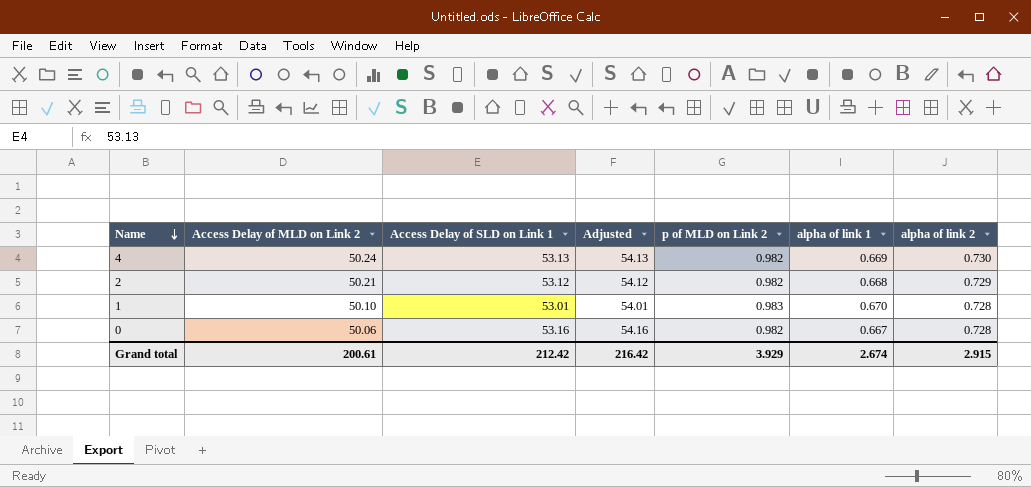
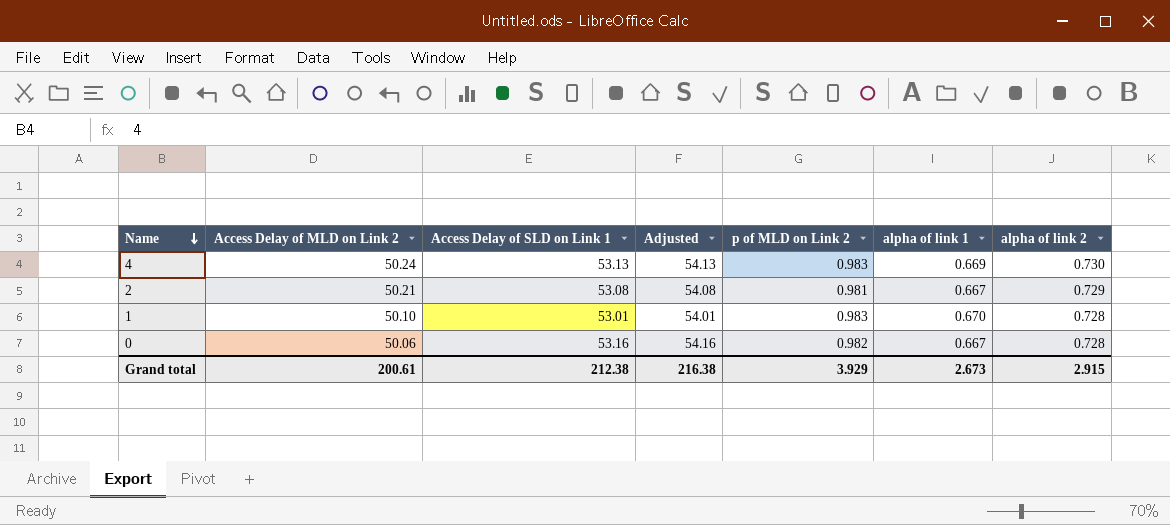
4 | p of MLD on Link 2: 0.982 -> 0.983
2 | Access Delay of SLD on Link 1: 53.12 -> 53.08
2 | Adjusted: 54.12 -> 54.08
2 | p of MLD on Link 2: 0.982 -> 0.981
2 | alpha of link 1: 0.668 -> 0.667
Grand total | Access Delay of SLD on Link 1: 212.42 -> 212.38
Grand total | Adjusted: 216.42 -> 216.38
Grand total | alpha of link 1: 2.674 -> 2.673

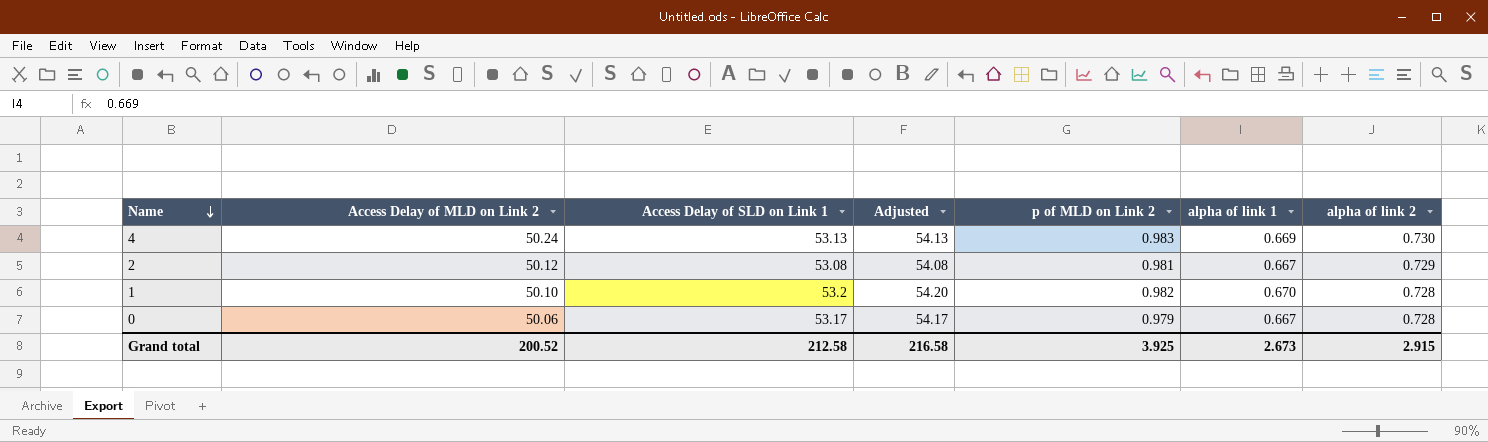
2 | Access Delay of MLD on Link 2: 50.21 -> 50.12
1 | Access Delay of SLD on Link 1: 53.01 -> 53.2
1 | Adjusted: 54.01 -> 54.20
1 | p of MLD on Link 2: 0.983 -> 0.982
0 | Access Delay of SLD on Link 1: 53.16 -> 53.17
0 | Adjusted: 54.16 -> 54.17
0 | p of MLD on Link 2: 0.982 -> 0.979
Grand total | Access Delay of MLD on Link 2: 200.61 -> 200.52
Grand total | Access Delay of SLD on Link 1: 212.38 -> 212.58
Grand total | Adjusted: 216.38 -> 216.58
Grand total | p of MLD on Link 2: 3.929 -> 3.925

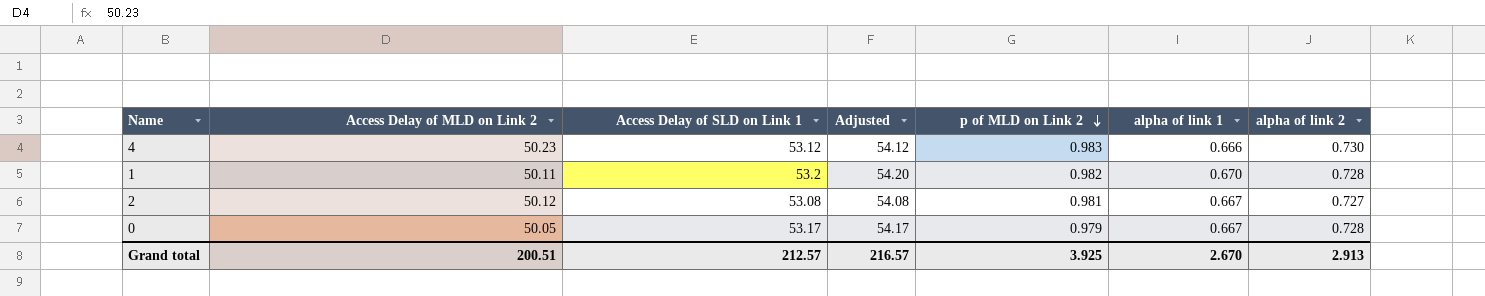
row order: Name descending -> p of MLD on Link 2 descending
4 | Access Delay of MLD on Link 2: 50.24 -> 50.23
4 | Access Delay of SLD on Link 1: 53.13 -> 53.12
4 | Adjusted: 54.13 -> 54.12
4 | alpha of link 1: 0.669 -> 0.666
1 | Access Delay of MLD on Link 2: 50.10 -> 50.11
2 | alpha of link 2: 0.729 -> 0.727
0 | Access Delay of MLD on Link 2: 50.06 -> 50.05
Grand total | Access Delay of MLD on Link 2: 200.52 -> 200.51
Grand total | Access Delay of SLD on Link 1: 212.58 -> 212.57
Grand total | Adjusted: 216.58 -> 216.57
Grand total | alpha of link 1: 2.673 -> 2.670
Grand total | alpha of link 2: 2.915 -> 2.913

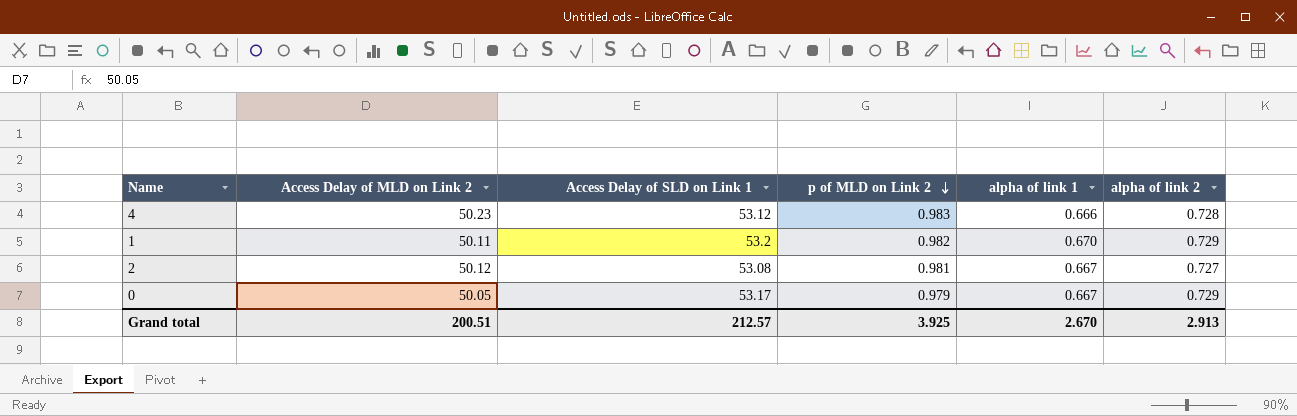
column Adjusted | formula: [Access Delay of SLD on Link 1] + 1 -> none
4 | alpha of link 2: 0.730 -> 0.728
1 | alpha of link 2: 0.728 -> 0.729
0 | alpha of link 2: 0.728 -> 0.729

